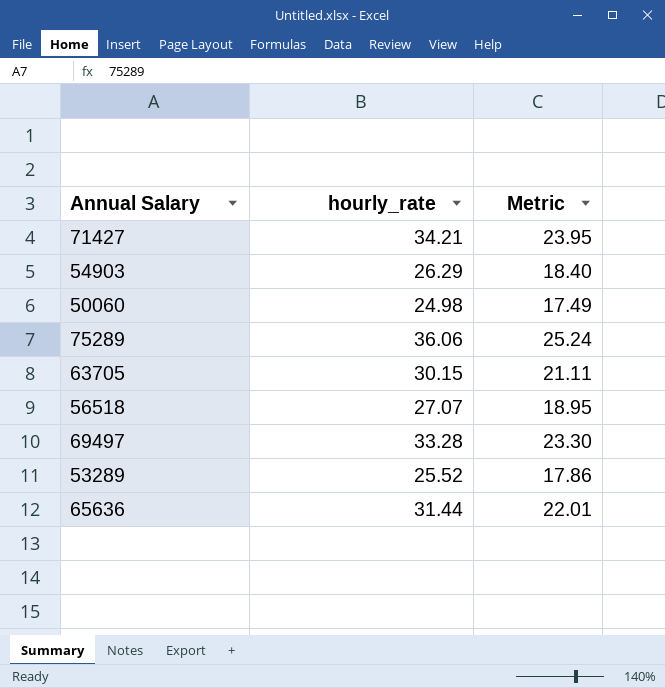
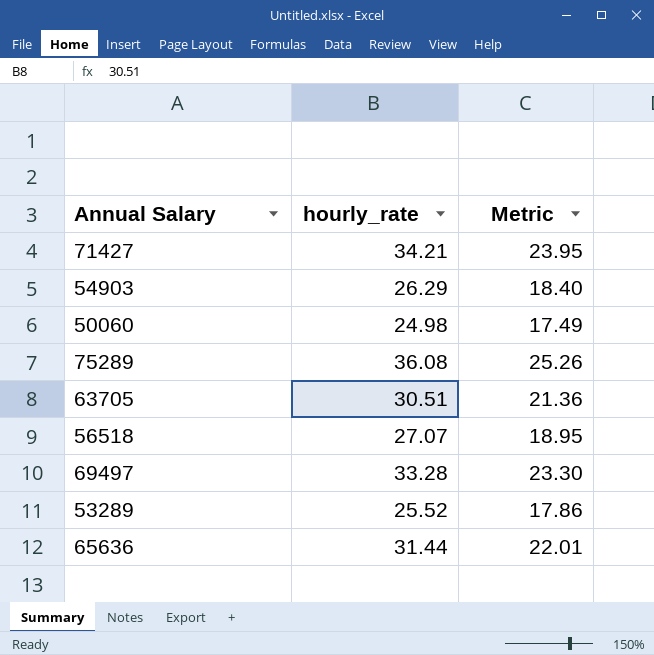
75289 | hourly_rate: 36.06 -> 36.08
75289 | Metric: 25.24 -> 25.26
63705 | hourly_rate: 30.15 -> 30.51
63705 | Metric: 21.11 -> 21.36

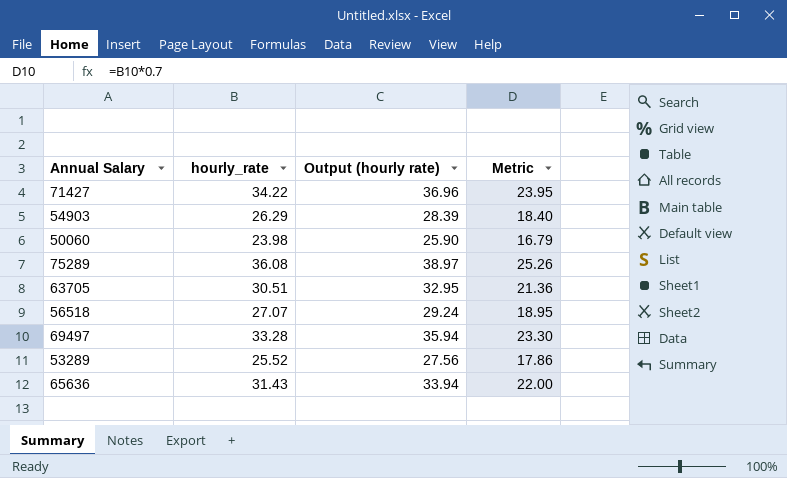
column Output (hourly rate) | formula: none -> [hourly_rate] * 1.08
71427 | hourly_rate: 34.21 -> 34.22
50060 | hourly_rate: 24.98 -> 23.98
50060 | Metric: 17.49 -> 16.79
65636 | hourly_rate: 31.44 -> 31.43
65636 | Metric: 22.01 -> 22.00

